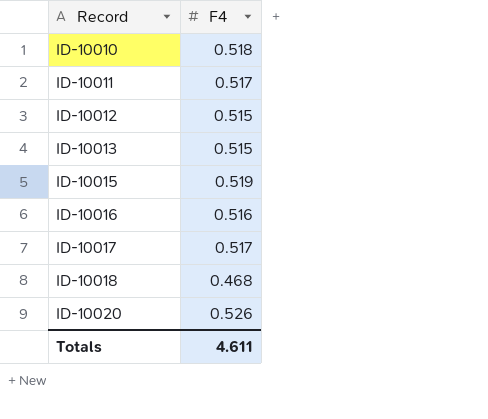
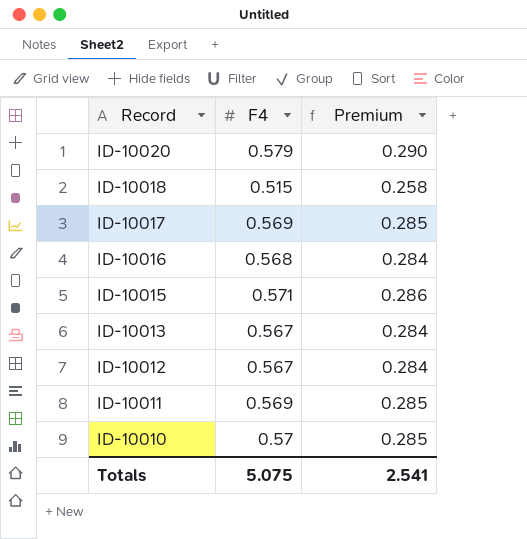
row order: Record ascending -> Record descending
column Premium | formula: none -> [F4] * 0.5
ID-10020 | F4: 0.526 -> 0.579
ID-10018 | F4: 0.468 -> 0.515
ID-10017 | F4: 0.517 -> 0.569
ID-10016 | F4: 0.516 -> 0.568
ID-10015 | F4: 0.519 -> 0.571
ID-10013 | F4: 0.515 -> 0.567
ID-10012 | F4: 0.515 -> 0.567
ID-10011 | F4: 0.517 -> 0.569
ID-10010 | F4: 0.518 -> 0.57
Totals | F4: 4.611 -> 5.075

